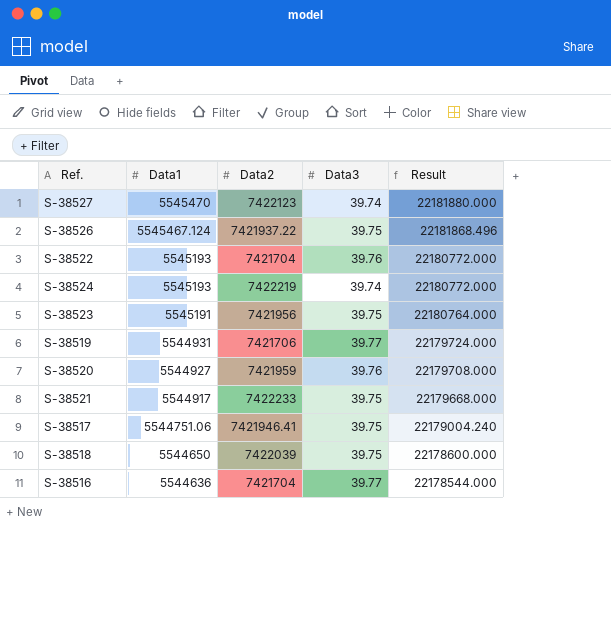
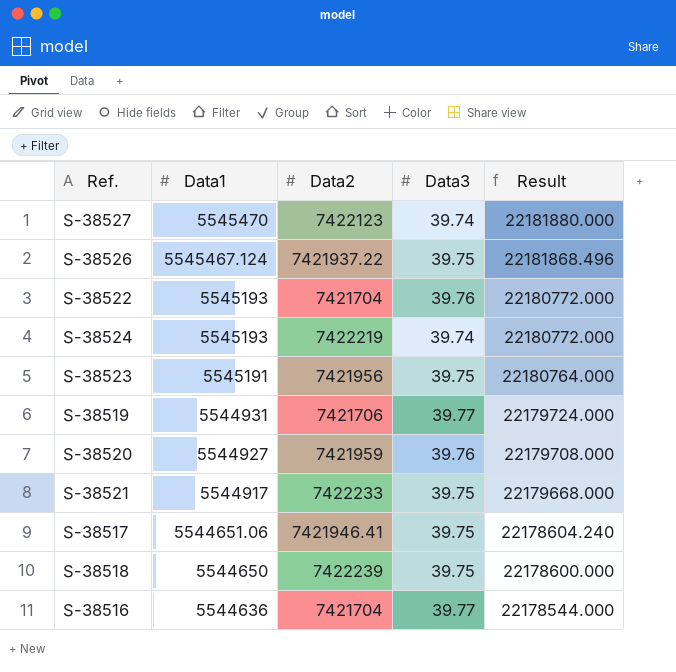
S-38517 | Data1: 5544751.06 -> 5544651.06
S-38517 | Result: 22179004.240 -> 22178604.240
S-38518 | Data2: 7422039 -> 7422239

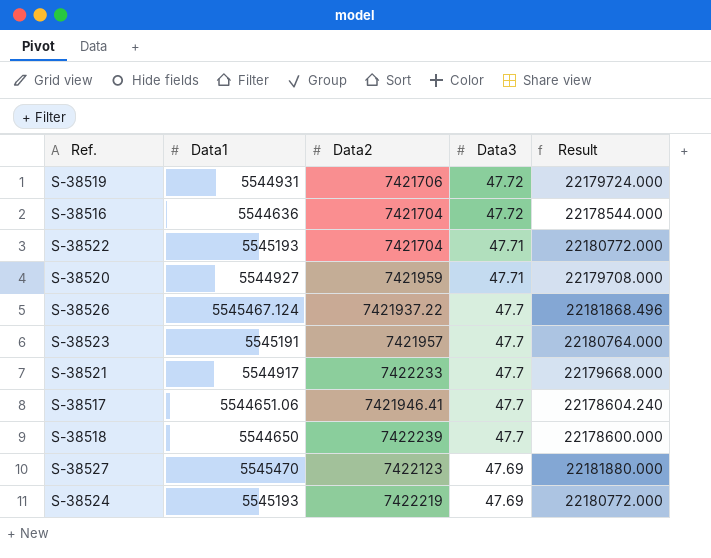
row order: Data1 descending -> Data3 descending
S-38519 | Data3: 39.77 -> 47.72
S-38516 | Data3: 39.77 -> 47.72
S-38522 | Data3: 39.76 -> 47.71
S-38520 | Data3: 39.76 -> 47.71
S-38526 | Data3: 39.75 -> 47.7
S-38523 | Data2: 7421956 -> 7421957
S-38523 | Data3: 39.75 -> 47.7
S-38521 | Data3: 39.75 -> 47.7
S-38517 | Data3: 39.75 -> 47.7
S-38518 | Data3: 39.75 -> 47.7
S-38527 | Data3: 39.74 -> 47.69
S-38524 | Data3: 39.74 -> 47.69

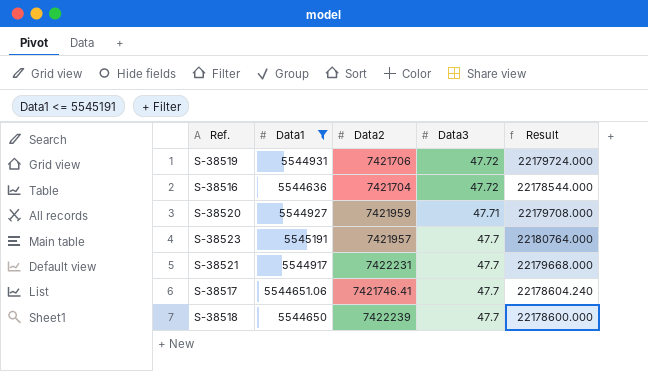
filter: none -> Data1 <= 5545191
S-38521 | Data2: 7422233 -> 7422231
S-38517 | Data2: 7421946.41 -> 7421746.41

